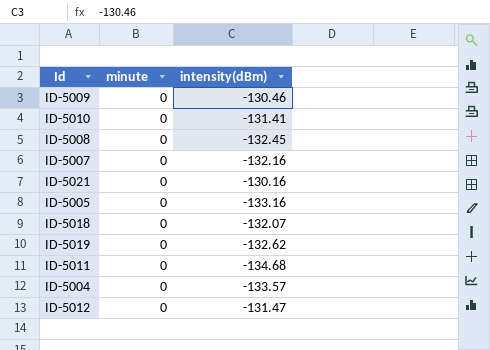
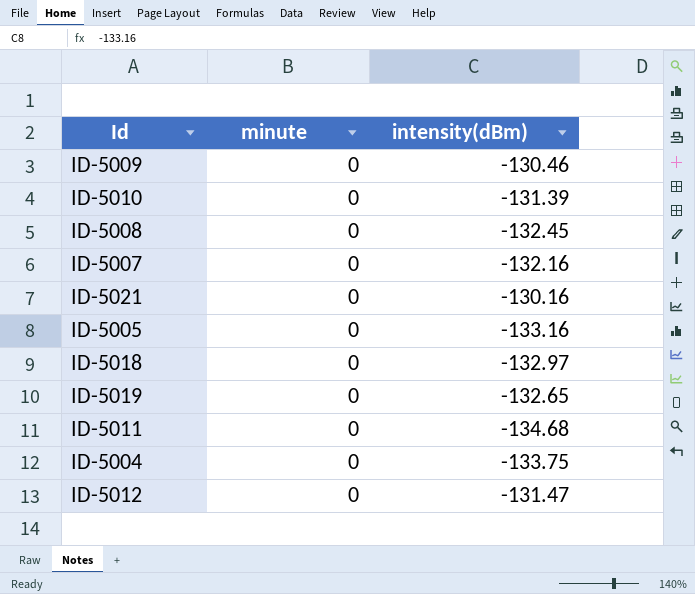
ID-5010 | intensity(dBm): -131.41 -> -131.39
ID-5018 | intensity(dBm): -132.07 -> -132.97
ID-5019 | intensity(dBm): -132.62 -> -132.65
ID-5004 | intensity(dBm): -133.57 -> -133.75

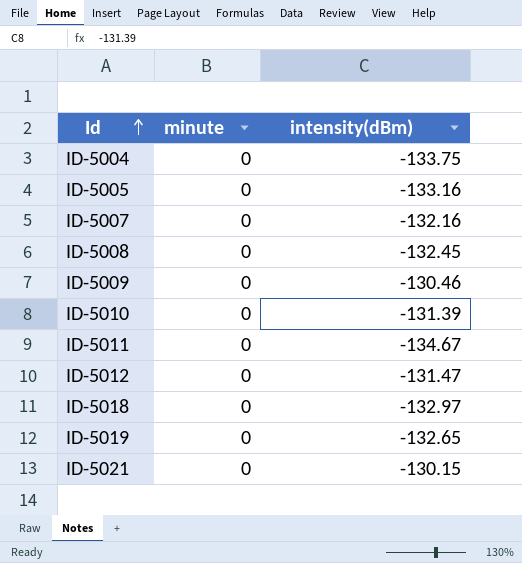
row order: none -> Id ascending
ID-5011 | intensity(dBm): -134.68 -> -134.67
ID-5021 | intensity(dBm): -130.16 -> -130.15

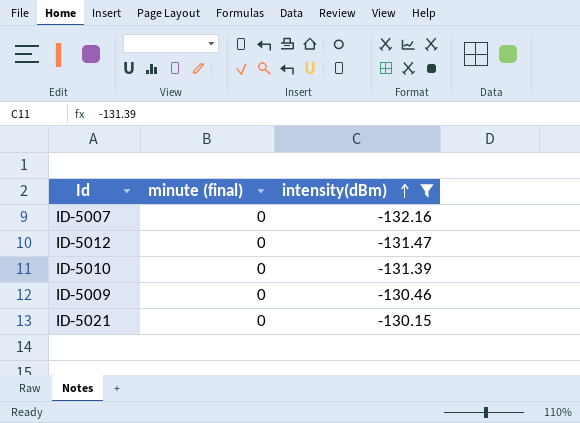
filter: none -> intensity(dBm) >= -132.16
row order: Id ascending -> intensity(dBm) ascending
column name: minute -> minute (final)

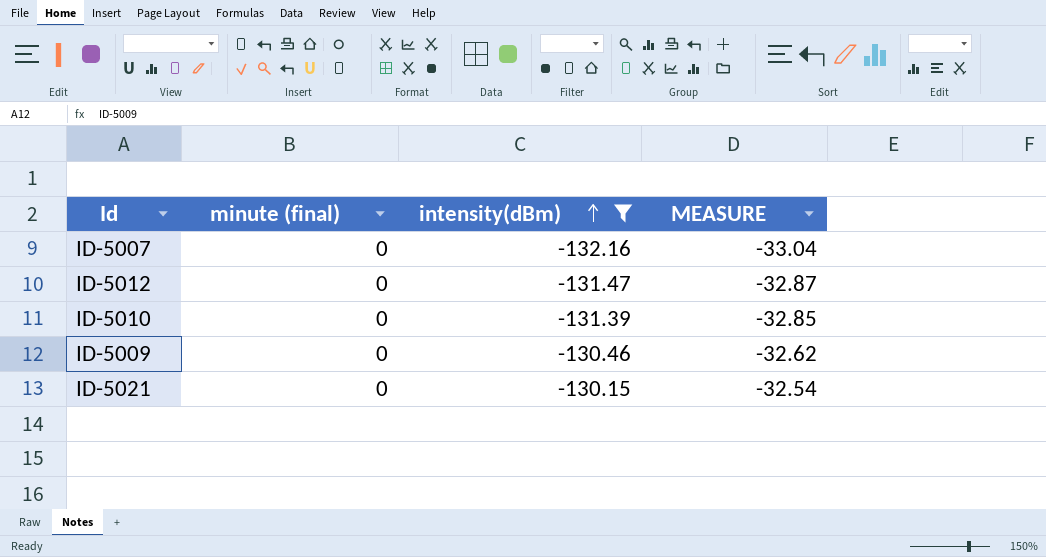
column MEASURE | formula: none -> [intensity(dBm)] * 0.25

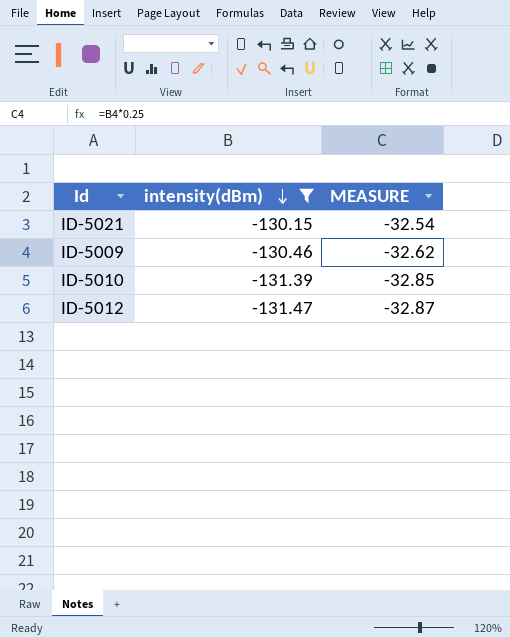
row order: intensity(dBm) ascending -> intensity(dBm) descending
column minute (final) | position: 2 -> none
row ID-5007: 0 | -132.16 | -33.04 -> none

